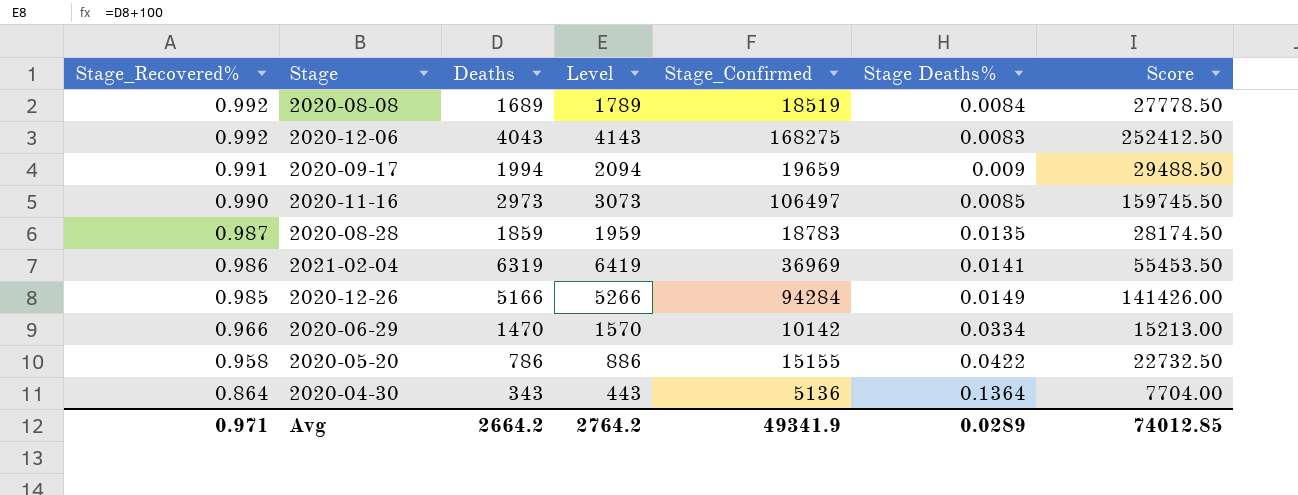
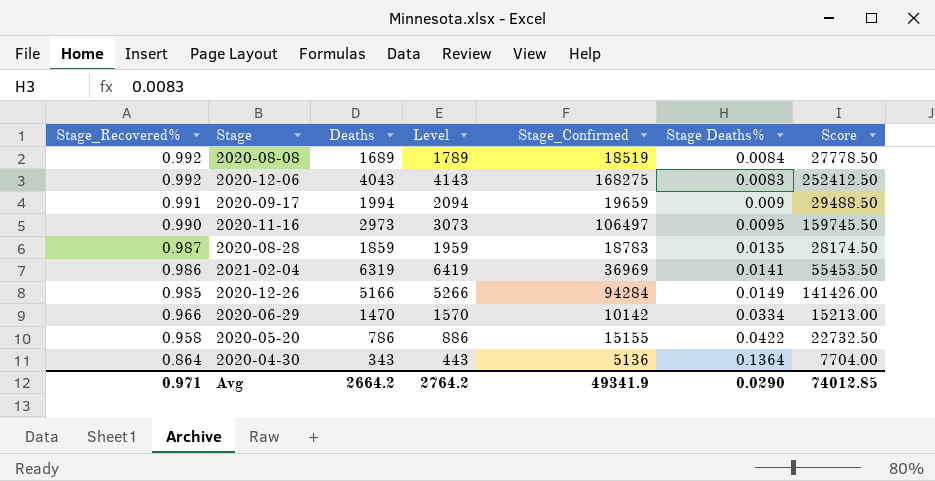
2020-11-16 | Stage Deaths%: 0.0085 -> 0.0095
Avg | Stage Deaths%: 0.0289 -> 0.0290

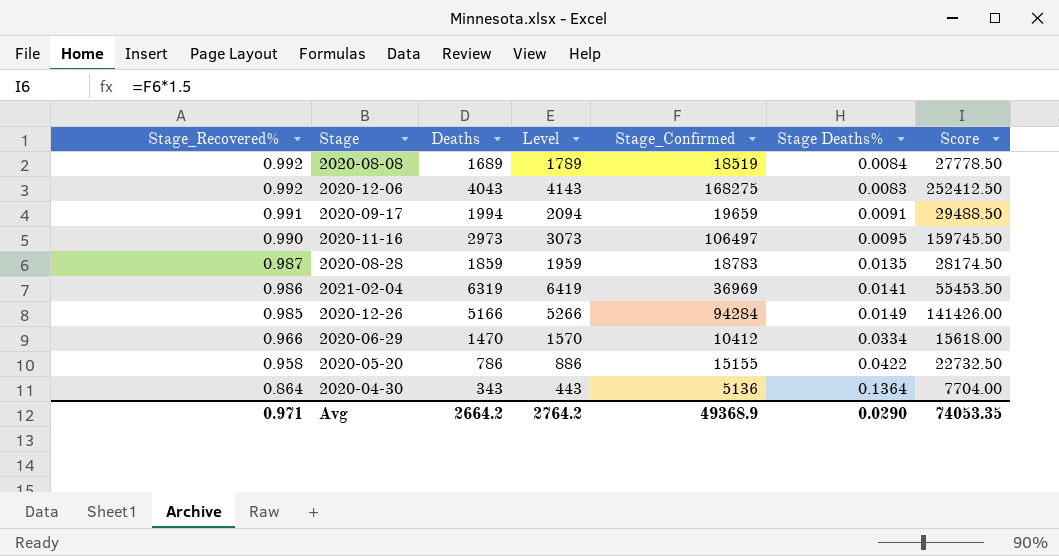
2020-09-17 | Stage Deaths%: 0.009 -> 0.0091
2020-06-29 | Stage_Confirmed: 10142 -> 10412
2020-06-29 | Score: 15213.00 -> 15618.00
Avg | Stage_Confirmed: 49341.9 -> 49368.9
Avg | Score: 74012.85 -> 74053.35

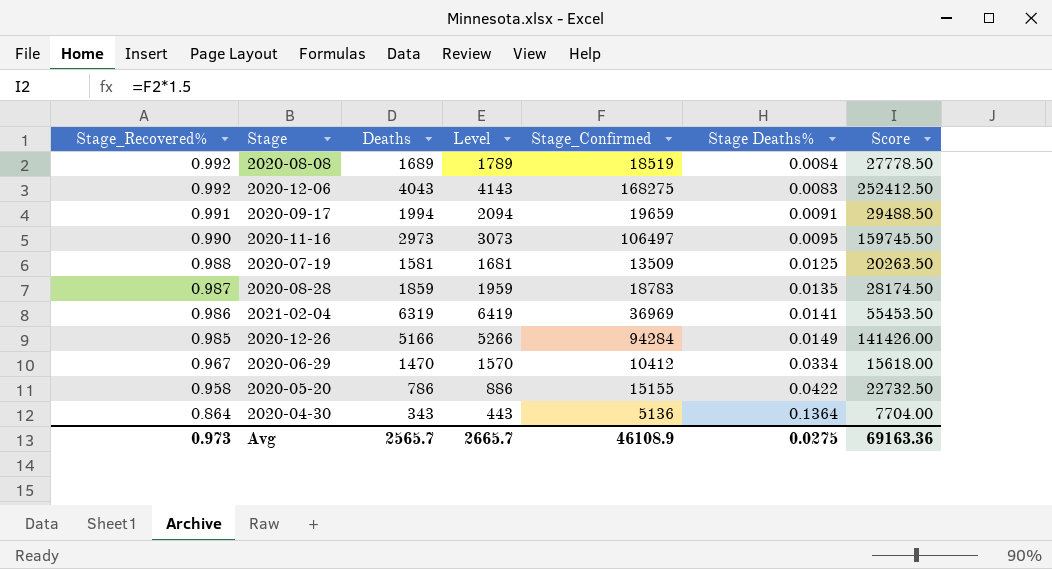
row 2020-07-19: none -> 0.988 | 1581 | 1681 | 13509 | 0.0125 | 20263.50
2020-06-29 | Stage_Recovered%: 0.966 -> 0.967
Avg | Stage_Recovered%: 0.971 -> 0.973
Avg | Deaths: 2664.2 -> 2565.7
Avg | Level: 2764.2 -> 2665.7
Avg | Stage_Confirmed: 49368.9 -> 46108.9
Avg | Stage Deaths%: 0.0290 -> 0.0275
Avg | Score: 74053.35 -> 69163.36

